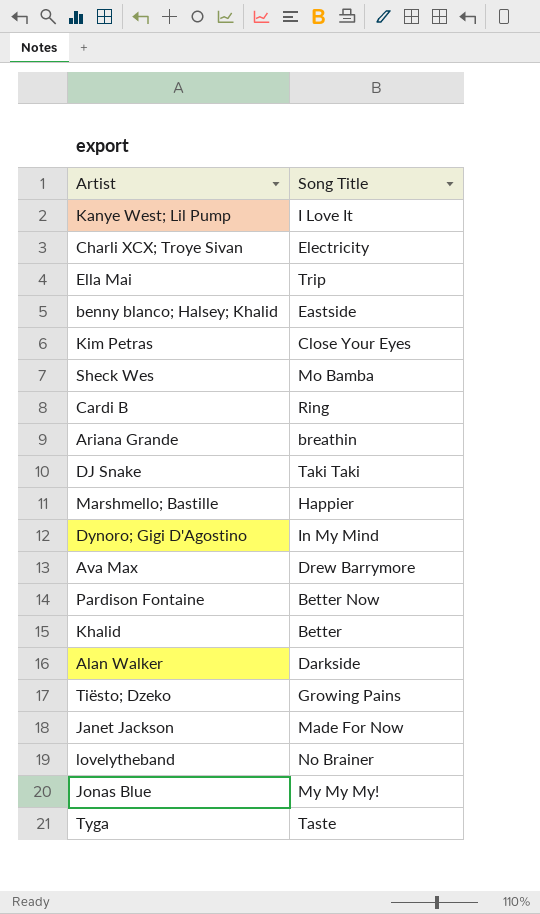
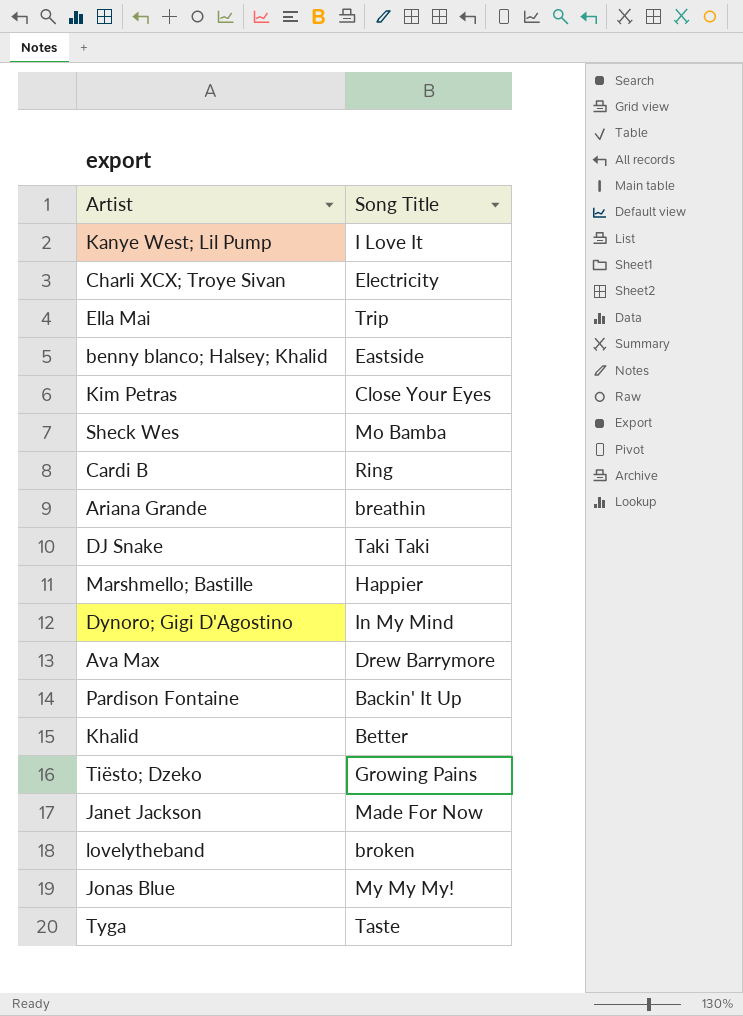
row Alan Walker: Darkside -> none
Pardison Fontaine | Song Title: Better Now -> Backin' It Up
lovelytheband | Song Title: No Brainer -> broken

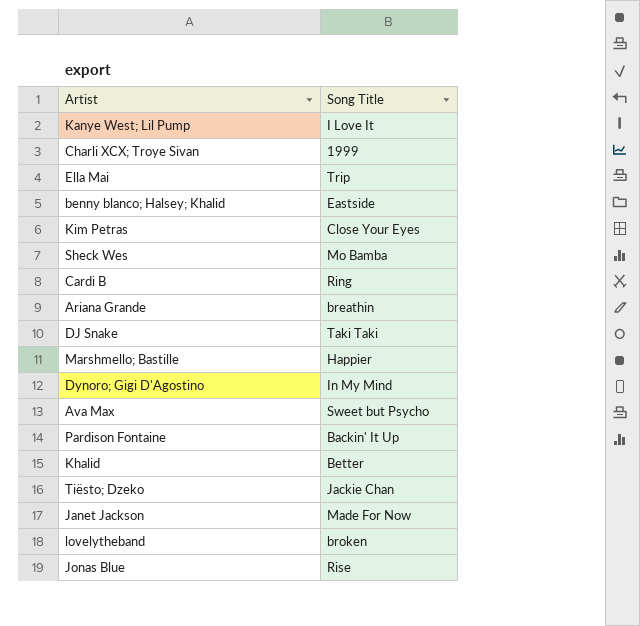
row Tyga: Taste -> none
Charli XCX; Troye Sivan | Song Title: Electricity -> 1999
Ava Max | Song Title: Drew Barrymore -> Sweet but Psycho
Tiësto; Dzeko | Song Title: Growing Pains -> Jackie Chan
Jonas Blue | Song Title: My My My! -> Rise

